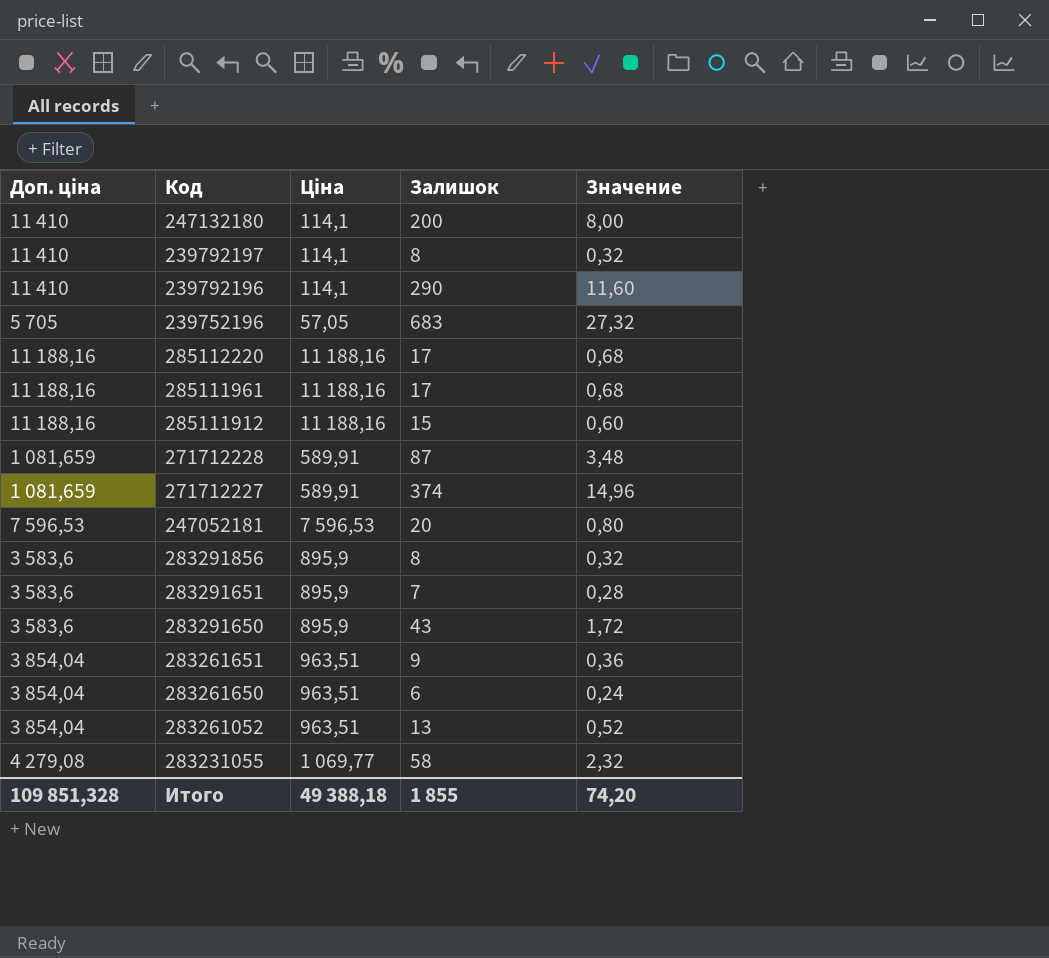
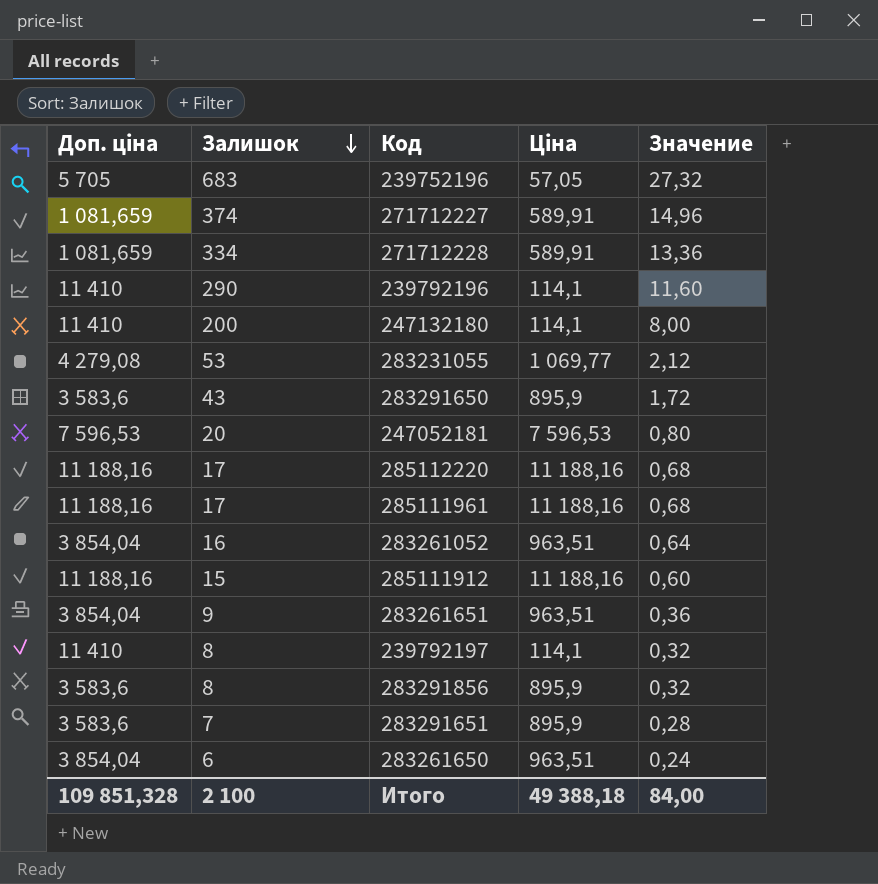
row order: none -> Залишок descending
column Залишок | position: 4 -> 2
271712228 | Залишок: 87 -> 334
271712228 | Значение: 3,48 -> 13,36
283231055 | Залишок: 58 -> 53
283231055 | Значение: 2,32 -> 2,12
283261052 | Залишок: 13 -> 16
283261052 | Значение: 0,52 -> 0,64
Итого | Залишок: 1 855 -> 2 100
Итого | Значение: 74,20 -> 84,00

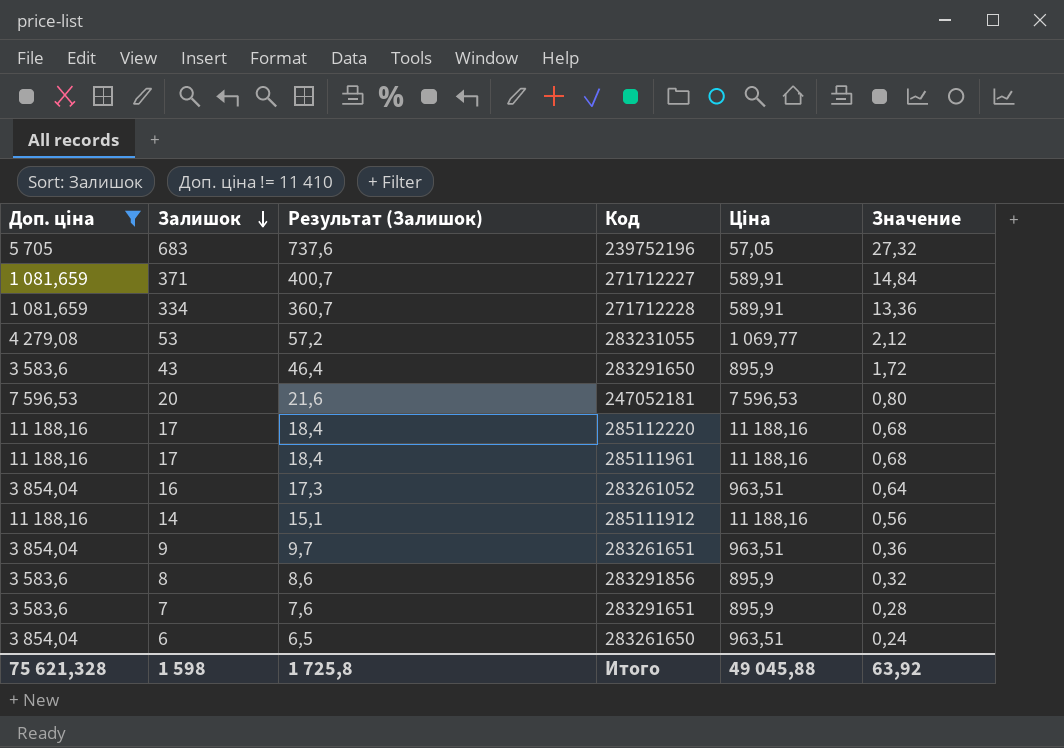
filter: none -> Доп. ціна != 11 410
column Результат (Залишок) | formula: none -> [Залишок] * 1,08
271712227 | Залишок: 374 -> 371
271712227 | Значение: 14,96 -> 14,84
285111912 | Залишок: 15 -> 14
285111912 | Значение: 0,60 -> 0,56
Итого | Доп. ціна: 109 851,328 -> 75 621,328
Итого | Залишок: 2 100 -> 1 598
Итого | Ціна: 49 388,18 -> 49 045,88
Итого | Значение: 84,00 -> 63,92

